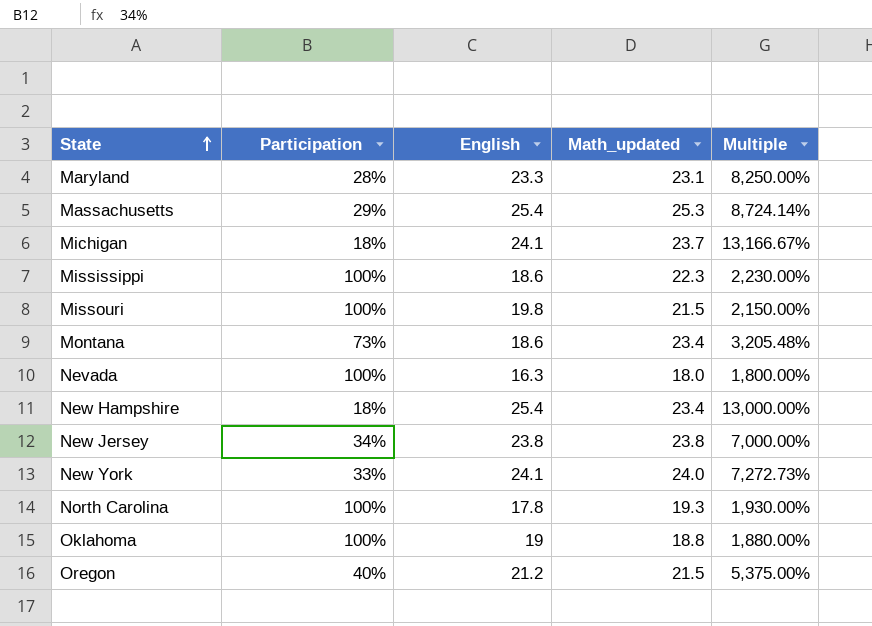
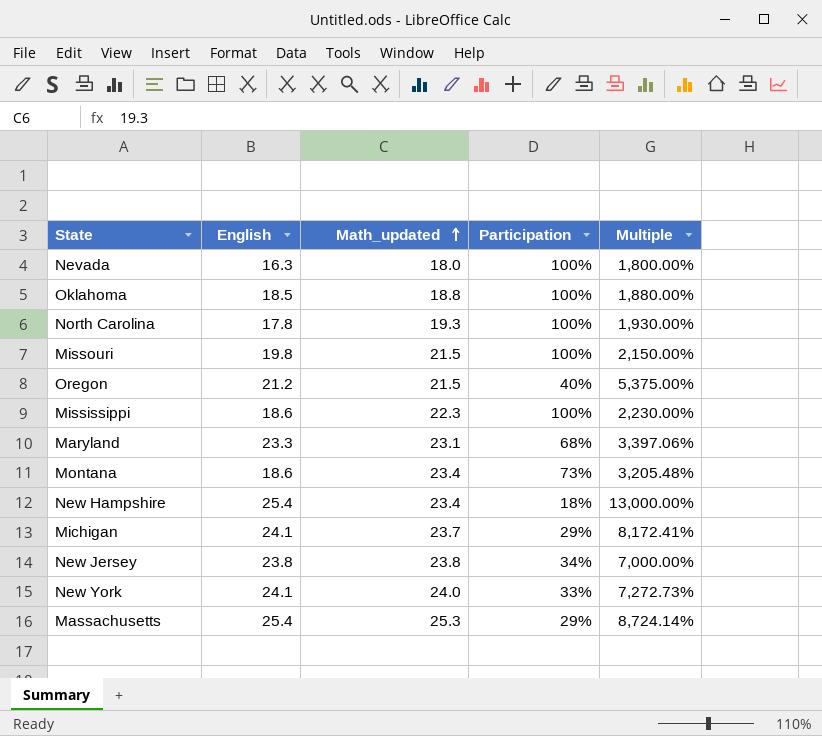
row order: State ascending -> Math_updated ascending
column Participation | position: 2 -> 4
Oklahoma | English: 19 -> 18.5
Maryland | Participation: 28% -> 68%
Maryland | Multiple: 8,250.00% -> 3,397.06%
Michigan | Participation: 18% -> 29%
Michigan | Multiple: 13,166.67% -> 8,172.41%

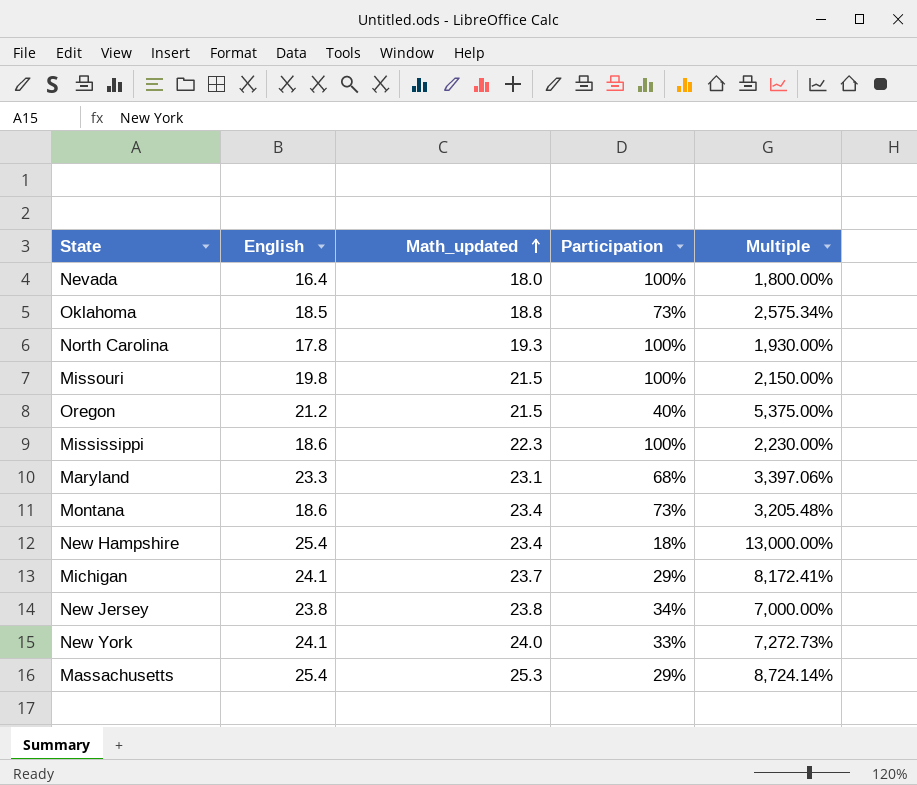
Nevada | English: 16.3 -> 16.4
Oklahoma | Participation: 100% -> 73%
Oklahoma | Multiple: 1,880.00% -> 2,575.34%

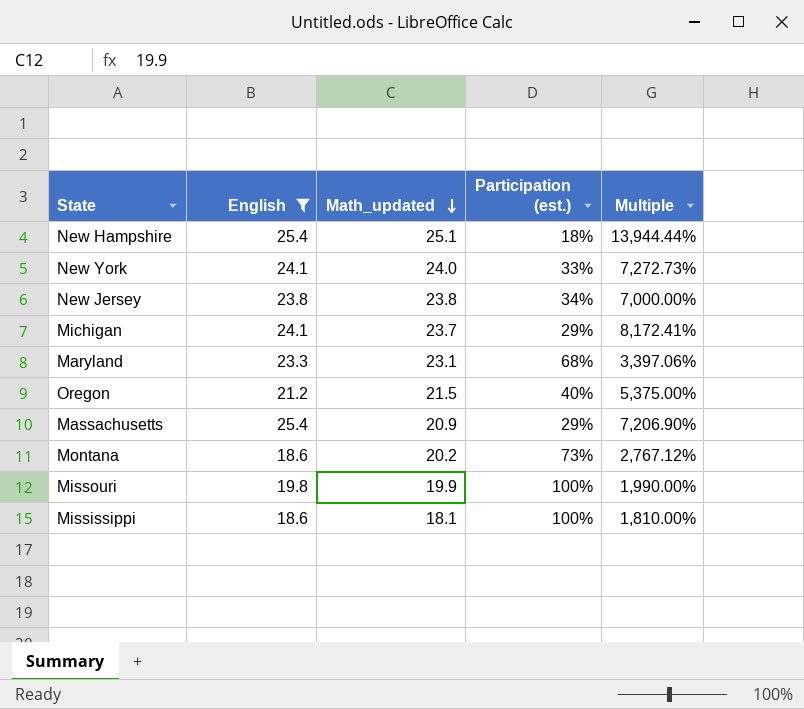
filter: none -> English >= 18.6
row order: Math_updated ascending -> Math_updated descending
column name: Participation -> Participation (est.)
New Hampshire | Math_updated: 23.4 -> 25.1
New Hampshire | Multiple: 13,000.00% -> 13,944.44%
Massachusetts | Math_updated: 25.3 -> 20.9
Massachusetts | Multiple: 8,724.14% -> 7,206.90%
Montana | Math_updated: 23.4 -> 20.2
Montana | Multiple: 3,205.48% -> 2,767.12%
Missouri | Math_updated: 21.5 -> 19.9
Missouri | Multiple: 2,150.00% -> 1,990.00%
Mississippi | Math_updated: 22.3 -> 18.1
Mississippi | Multiple: 2,230.00% -> 1,810.00%

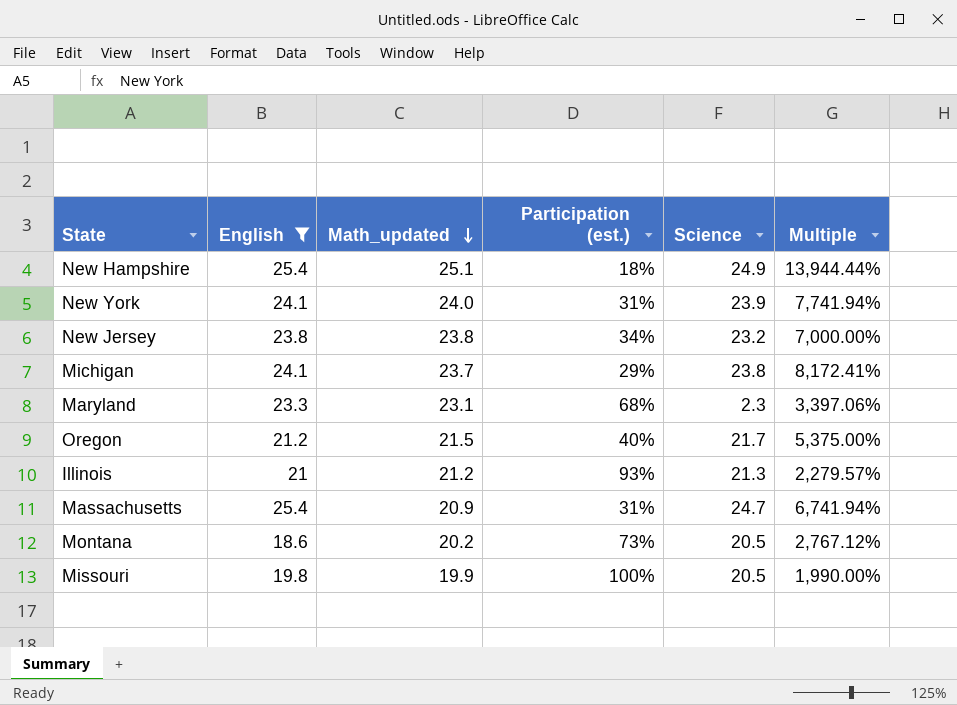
column Science | position: none -> 5
row Mississippi: 18.6 | 18.1 | 100% | 1,810.00% -> none
New York | Participation (est.): 33% -> 31%
New York | Multiple: 7,272.73% -> 7,741.94%
row Illinois: none -> 21 | 21.2 | 93% | 21.3 | 2,279.57%
Massachusetts | Participation (est.): 29% -> 31%
Massachusetts | Multiple: 7,206.90% -> 6,741.94%

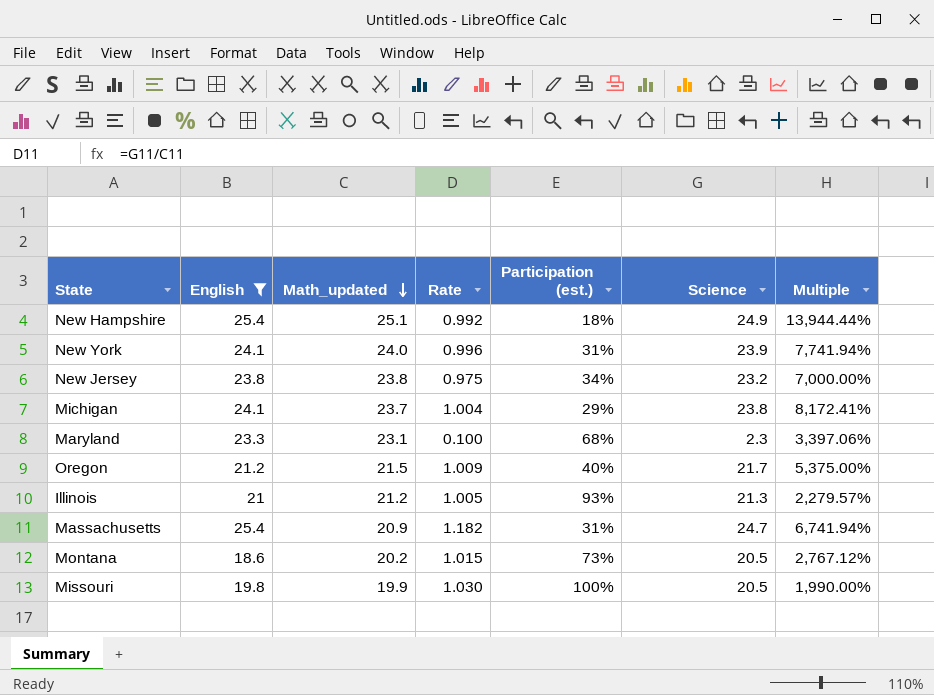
column Rate | formula: none -> [Science] / [Math_updated]

